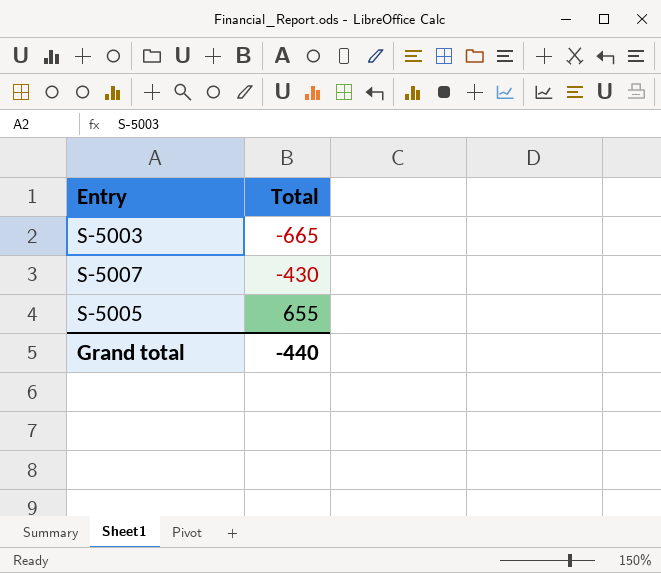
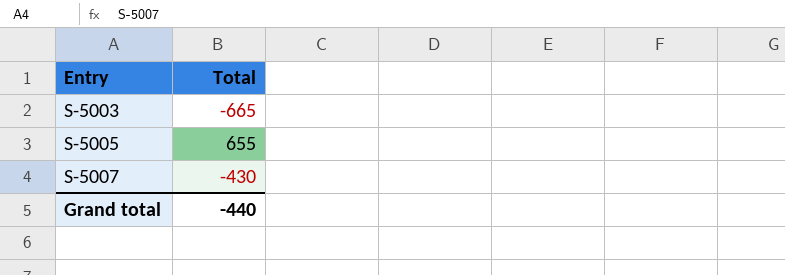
row order: Total ascending -> Entry ascending

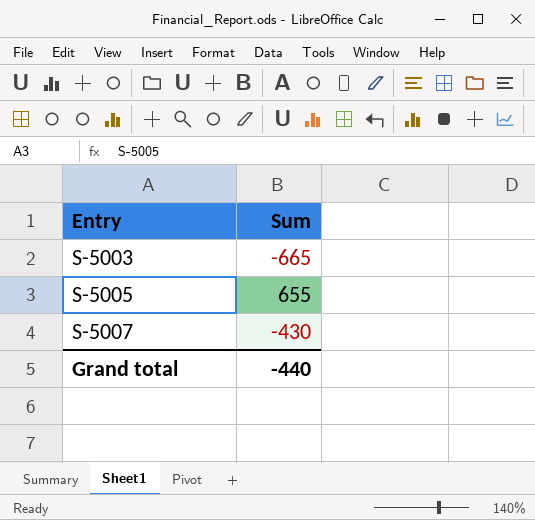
column name: Total -> Sum

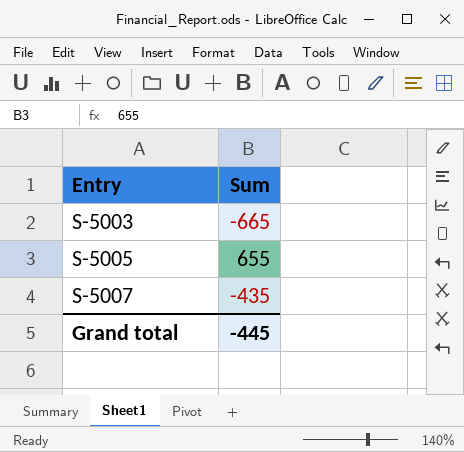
S-5007 | Sum: -430 -> -435
Grand total | Sum: -440 -> -445

